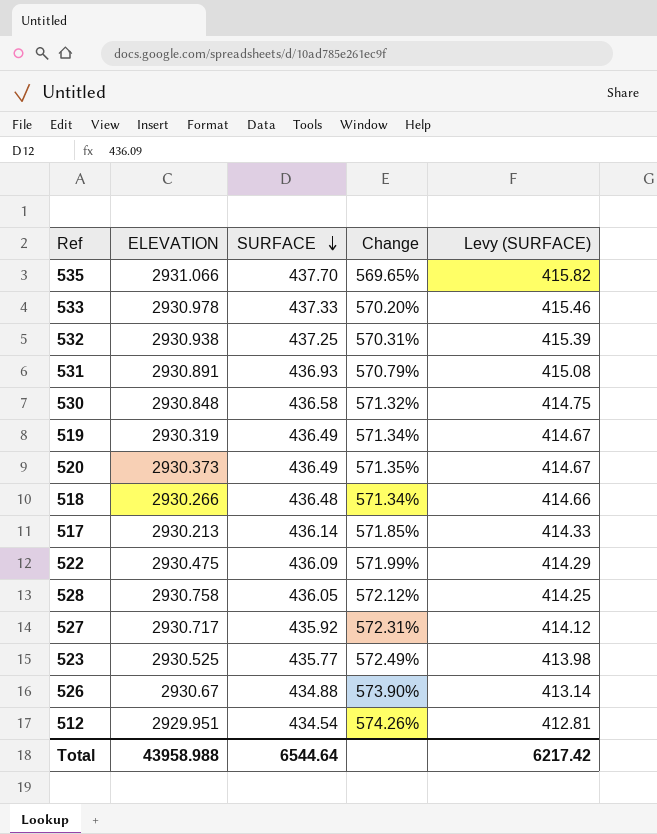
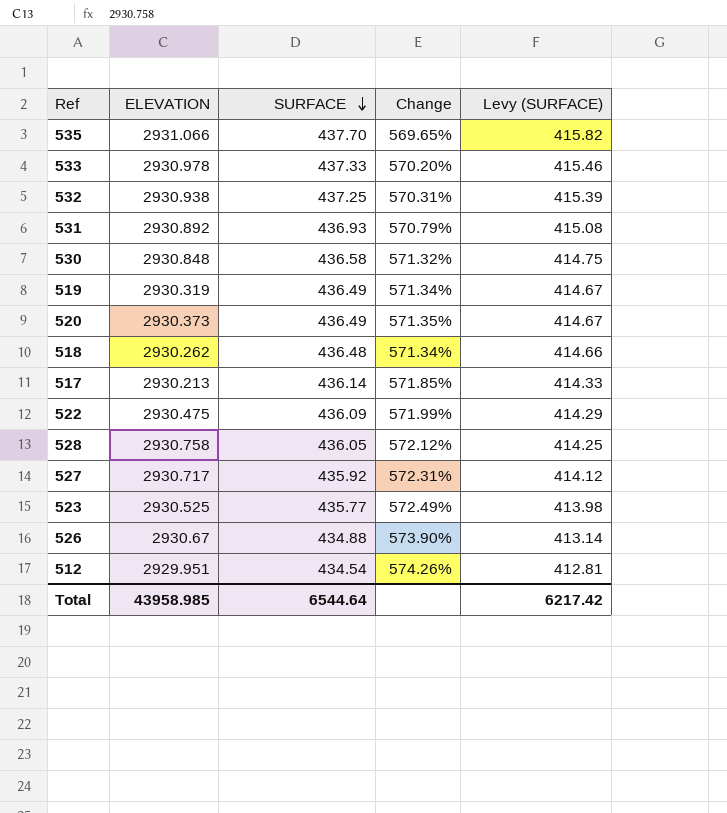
531 | ELEVATION: 2930.891 -> 2930.892
518 | ELEVATION: 2930.266 -> 2930.262
Total | ELEVATION: 43958.988 -> 43958.985

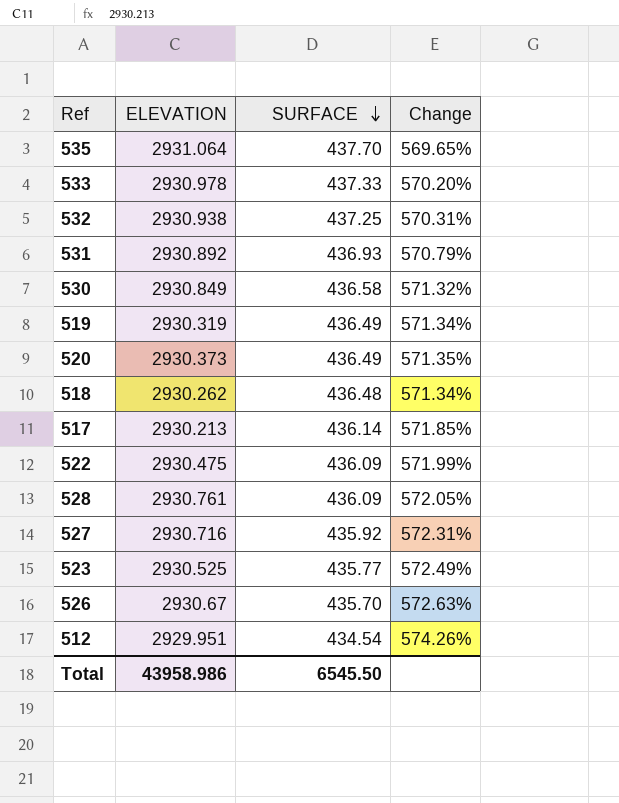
column Levy (SURFACE) | formula: [SURFACE] * 0.95 -> none
535 | ELEVATION: 2931.066 -> 2931.064
530 | ELEVATION: 2930.848 -> 2930.849
528 | ELEVATION: 2930.758 -> 2930.761
528 | SURFACE: 436.05 -> 436.09
528 | Change: 572.12% -> 572.05%
527 | ELEVATION: 2930.717 -> 2930.716
526 | SURFACE: 434.88 -> 435.70
526 | Change: 573.90% -> 572.63%
Total | ELEVATION: 43958.985 -> 43958.986
Total | SURFACE: 6544.64 -> 6545.50

